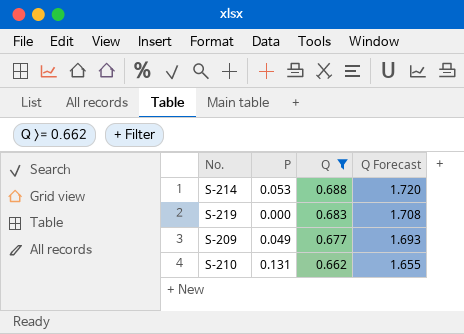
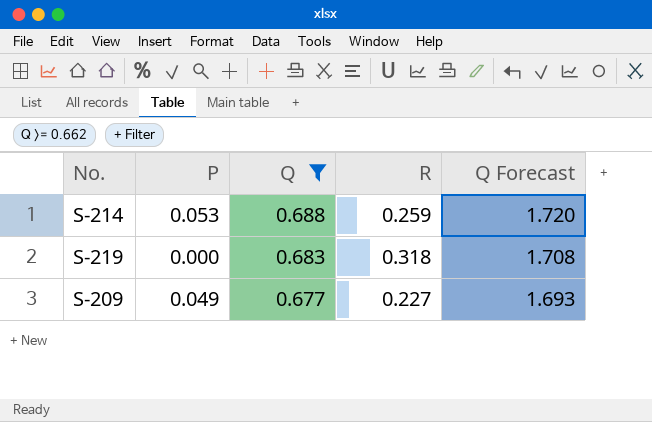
column R | position: none -> 4
row S-210: 0.131 | 0.662 | 1.655 -> none

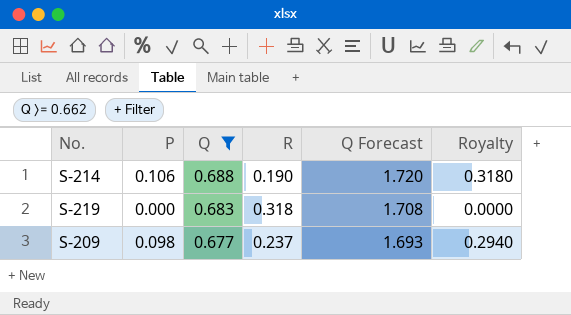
column Royalty | formula: none -> [P] * 3
S-214 | P: 0.053 -> 0.106
S-214 | R: 0.259 -> 0.190
S-209 | P: 0.049 -> 0.098
S-209 | R: 0.227 -> 0.237

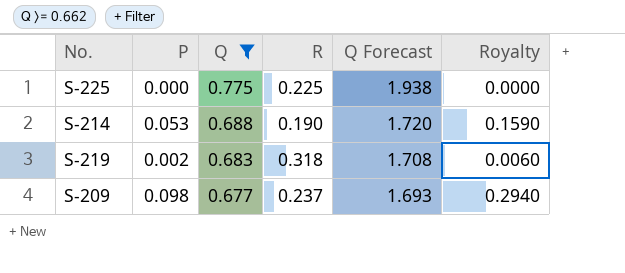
row S-225: none -> 0.000 | 0.775 | 0.225 | 1.938 | 0.0000
S-214 | P: 0.106 -> 0.053
S-214 | Royalty: 0.3180 -> 0.1590
S-219 | P: 0.000 -> 0.002
S-219 | Royalty: 0.0000 -> 0.0060

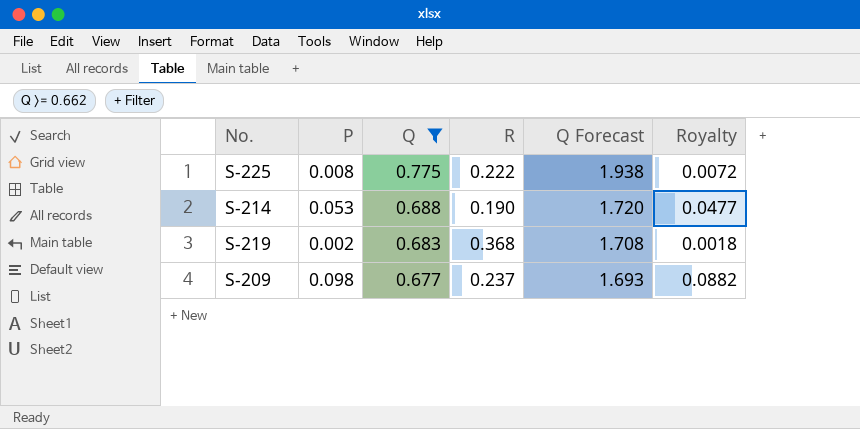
column Royalty | formula: [P] * 3 -> [P] * 0.9
S-225 | P: 0.000 -> 0.008
S-225 | R: 0.225 -> 0.222
S-219 | R: 0.318 -> 0.368

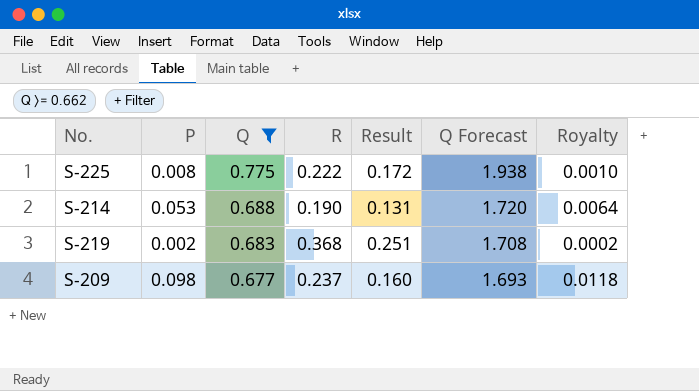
column Result | formula: none -> [Q] * [R]
column Royalty | formula: [P] * 0.9 -> [P] * 0.12

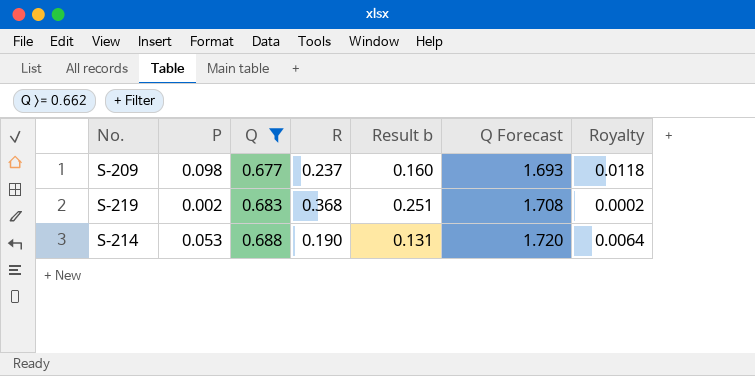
row order: Q descending -> Q ascending
column name: Result -> Result b
row S-225: 0.008 | 0.775 | 0.222 | 0.172 | 1.938 | 0.0010 -> none

